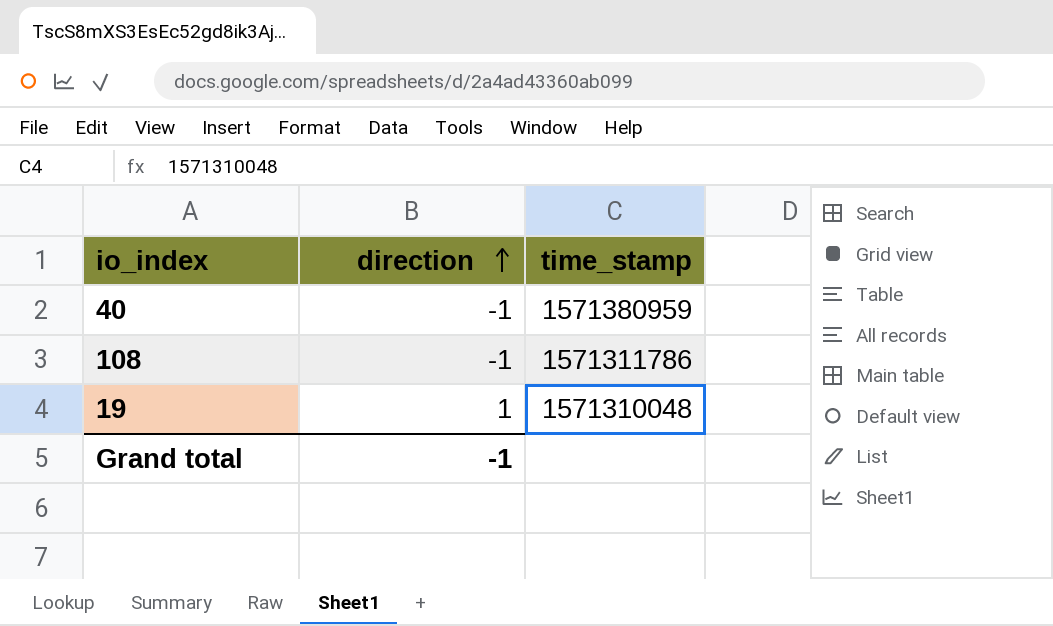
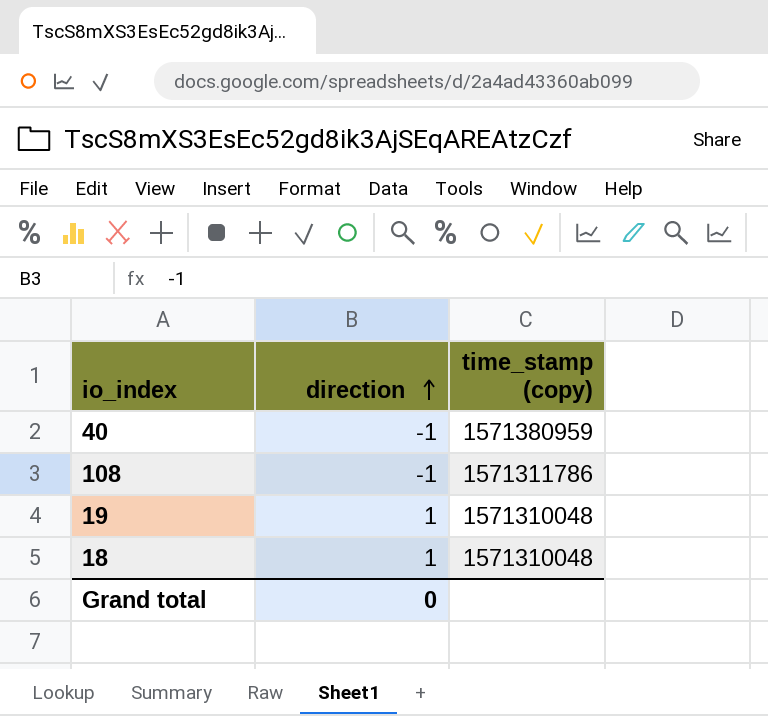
column name: time_stamp -> time_stamp (copy)
row 18: none -> 1 | 1571310048
Grand total | direction: -1 -> 0

